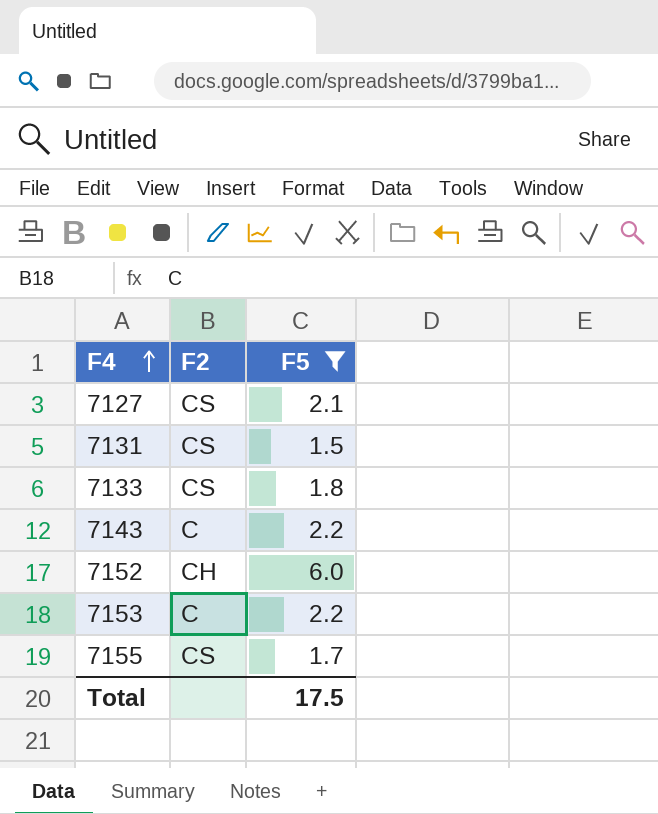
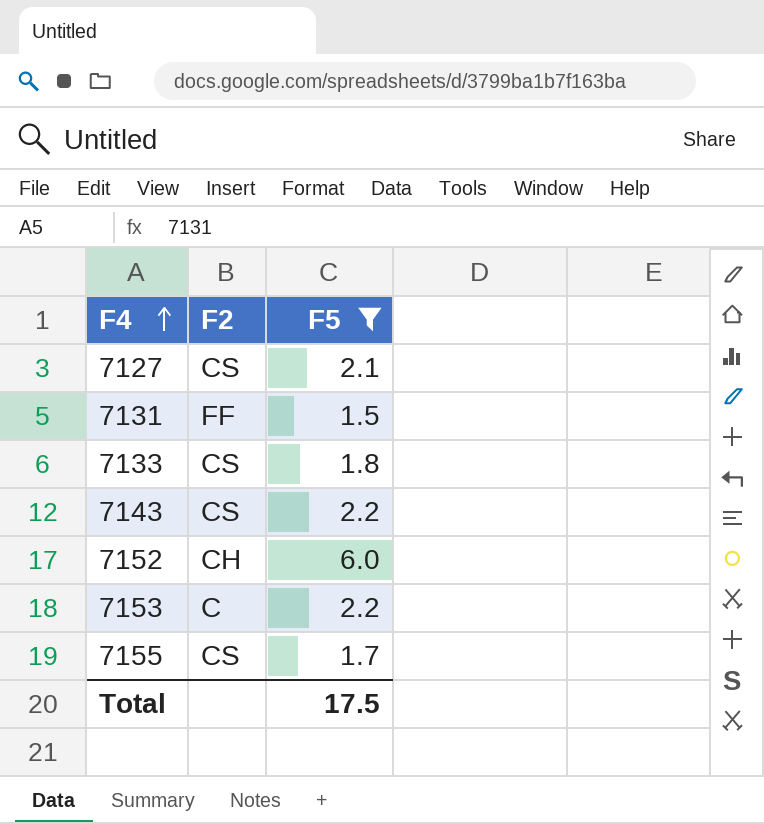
7131 | F2: CS -> FF
7143 | F2: C -> CS

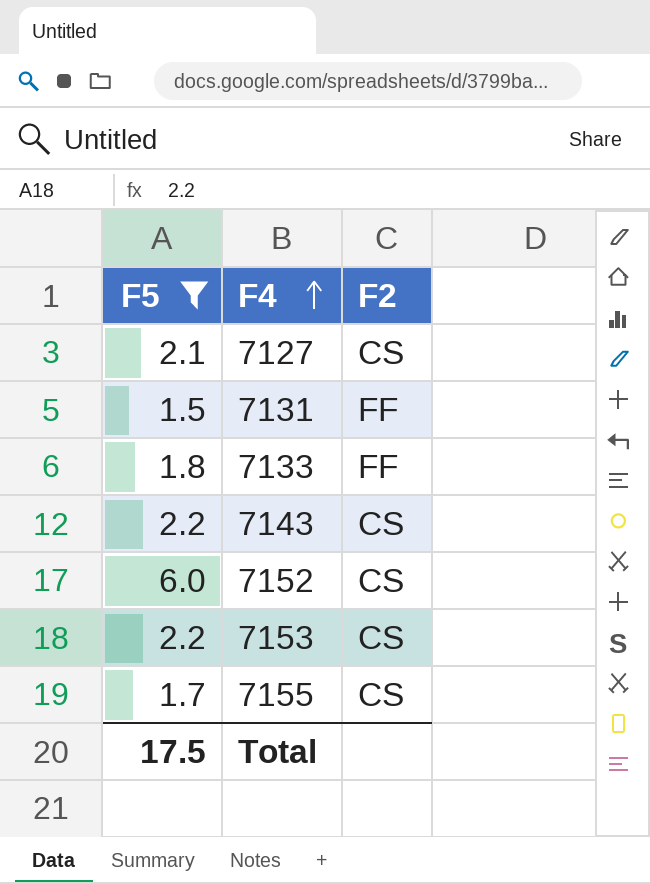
column F5 | position: 3 -> 1
7133 | F2: CS -> FF
7152 | F2: CH -> CS
7153 | F2: C -> CS

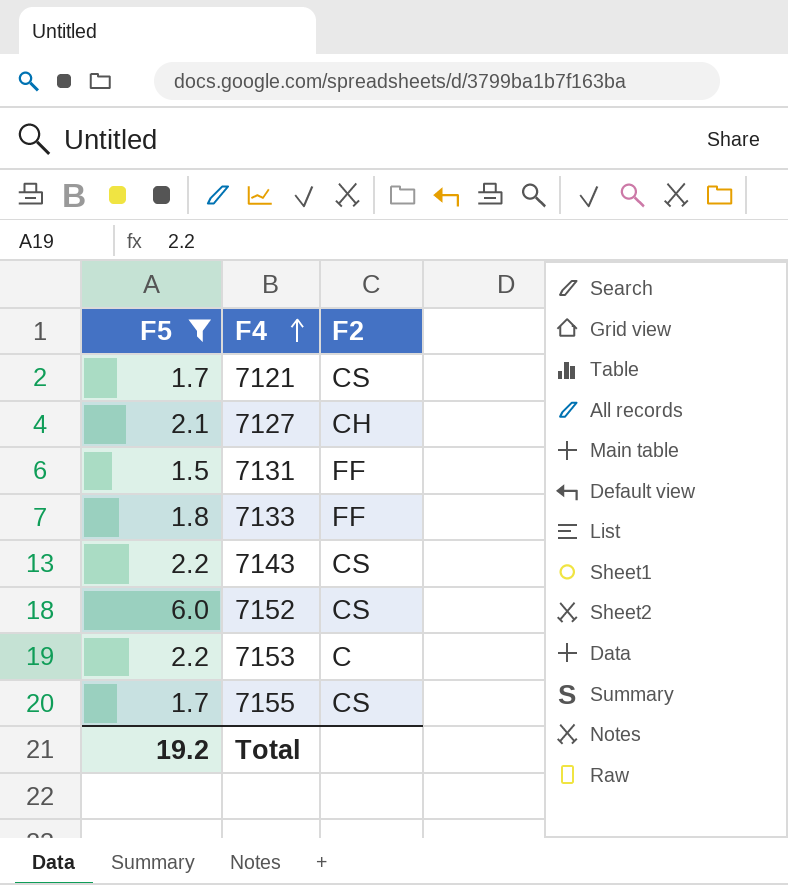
row 7121: none -> 1.7 | CS
7127 | F2: CS -> CH
7153 | F2: CS -> C
Total | F5: 17.5 -> 19.2

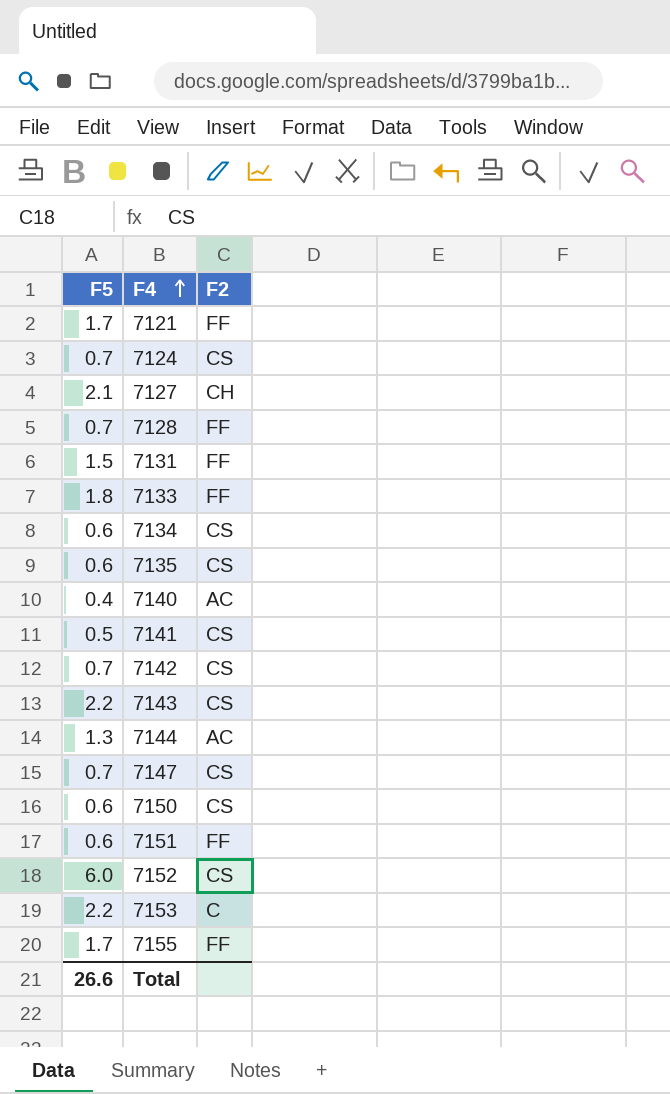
filter: F5 >= 1.5 -> none
7121 | F2: CS -> FF
7155 | F2: CS -> FF
Total | F5: 19.2 -> 26.6

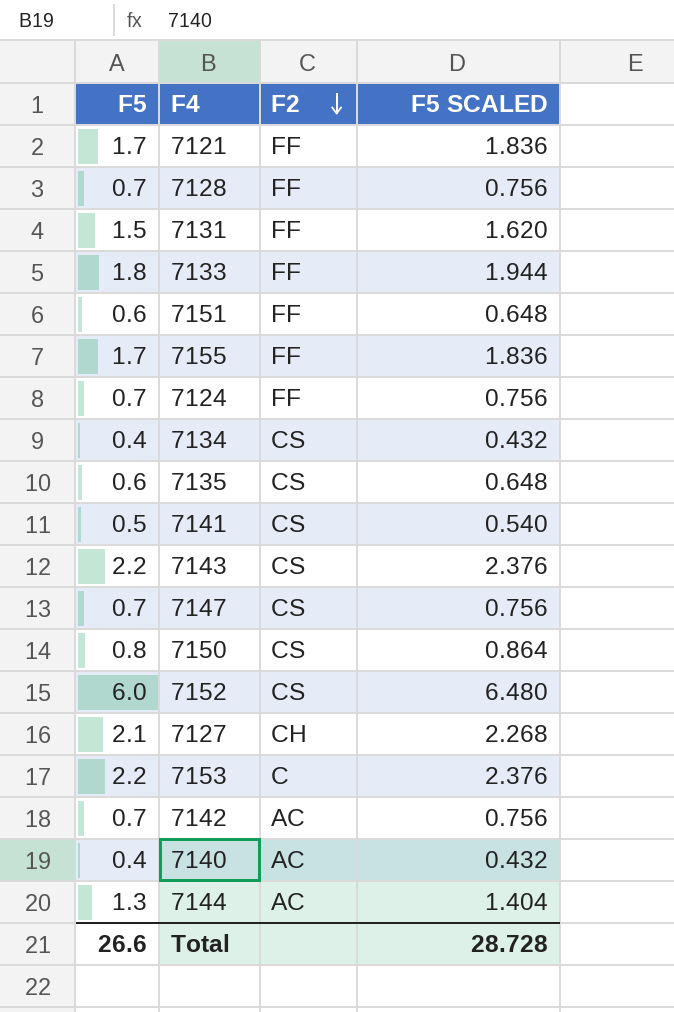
row order: F4 ascending -> F2 descending
column F5 SCALED | formula: none -> [F5] * 1.08
7124 | F2: CS -> FF
7134 | F5: 0.6 -> 0.4
7150 | F5: 0.6 -> 0.8
7142 | F2: CS -> AC

